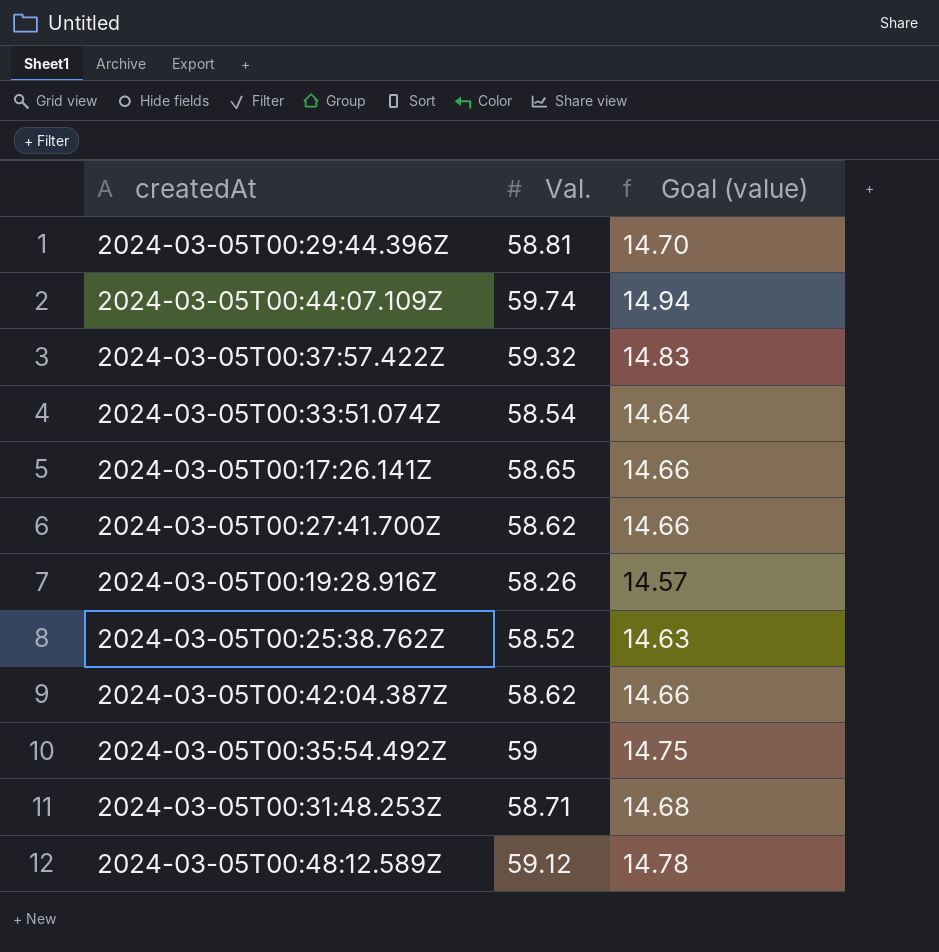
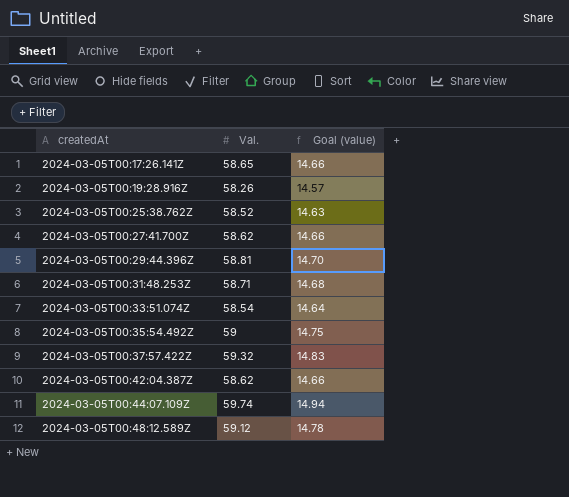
row order: none -> createdAt ascending

